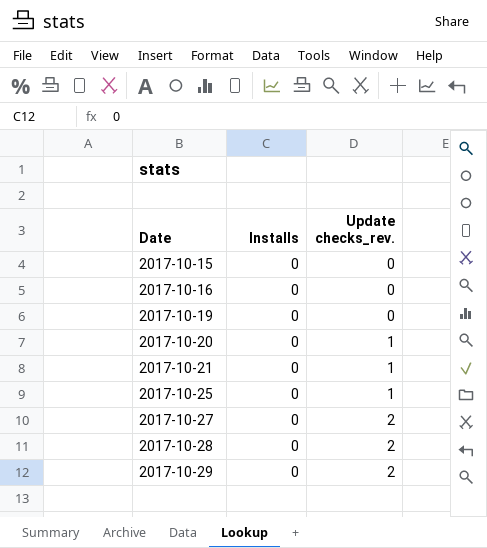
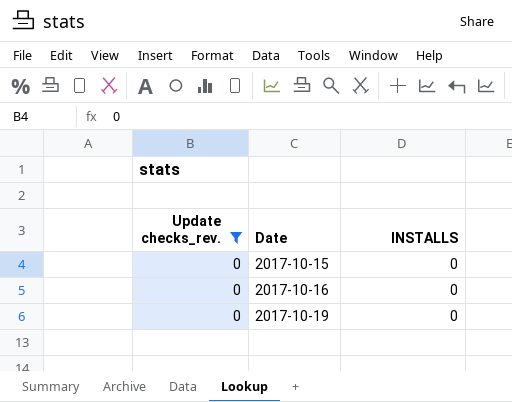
filter: none -> Update checks_rev. = 0
column Update checks_rev. | position: 3 -> 1
column name: Installs -> INSTALLS

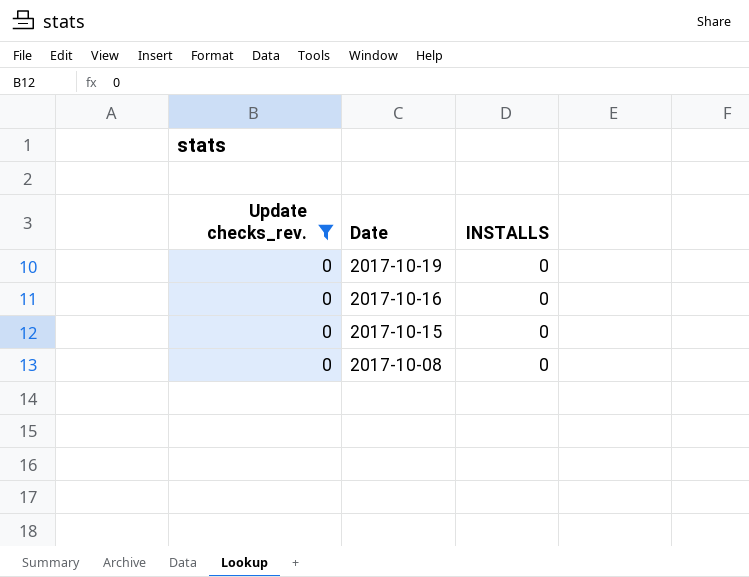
row order: Date ascending -> Date descending
row 2017-10-08: none -> 0 | 0

